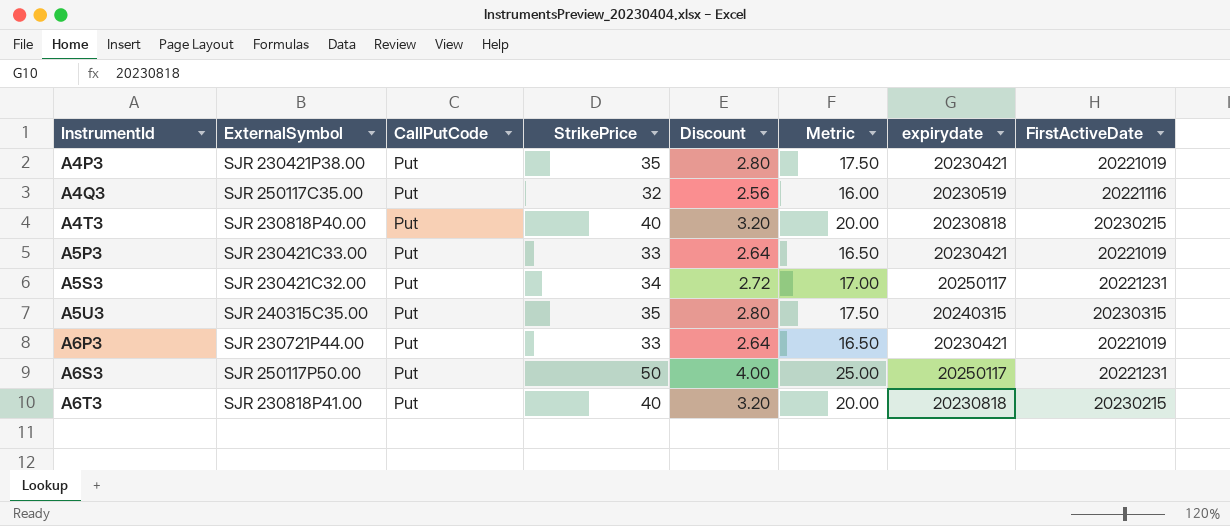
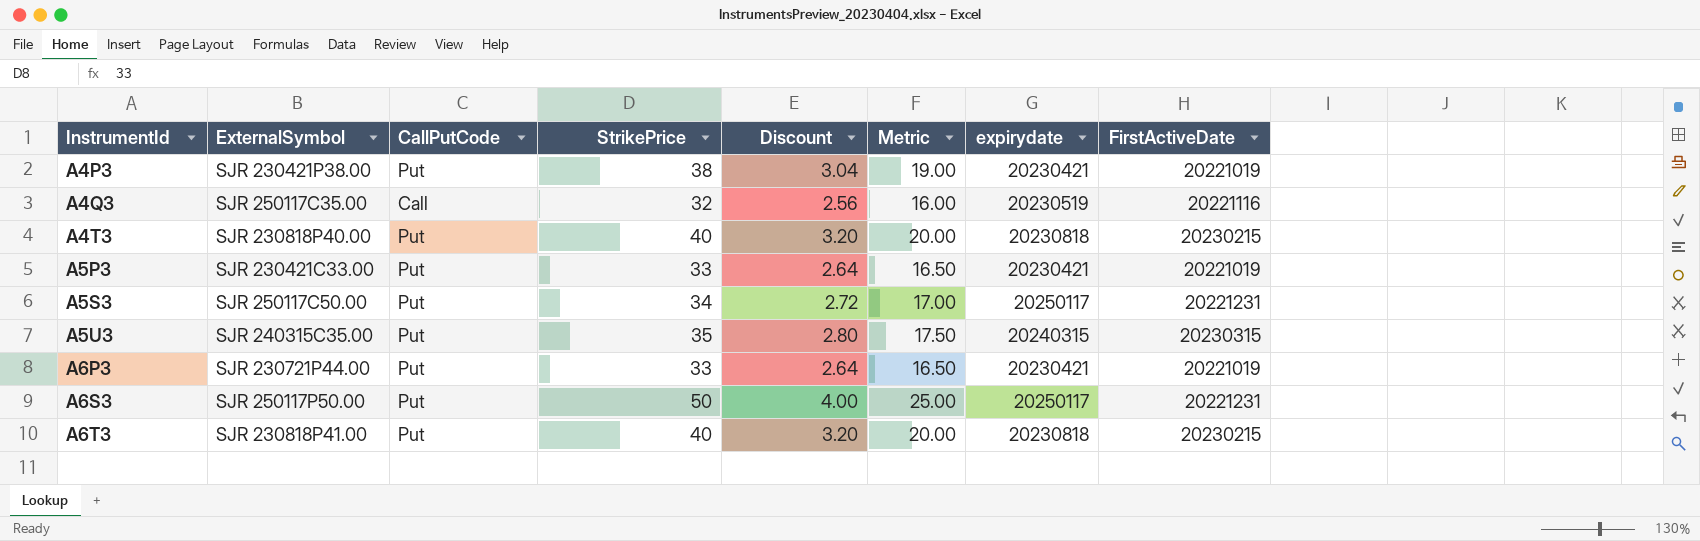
A4P3 | StrikePrice: 35 -> 38
A4P3 | Discount: 2.80 -> 3.04
A4P3 | Metric: 17.50 -> 19.00
A4Q3 | CallPutCode: Put -> Call
A5S3 | ExternalSymbol: SJR 230421C32.00 -> SJR 250117C50.00

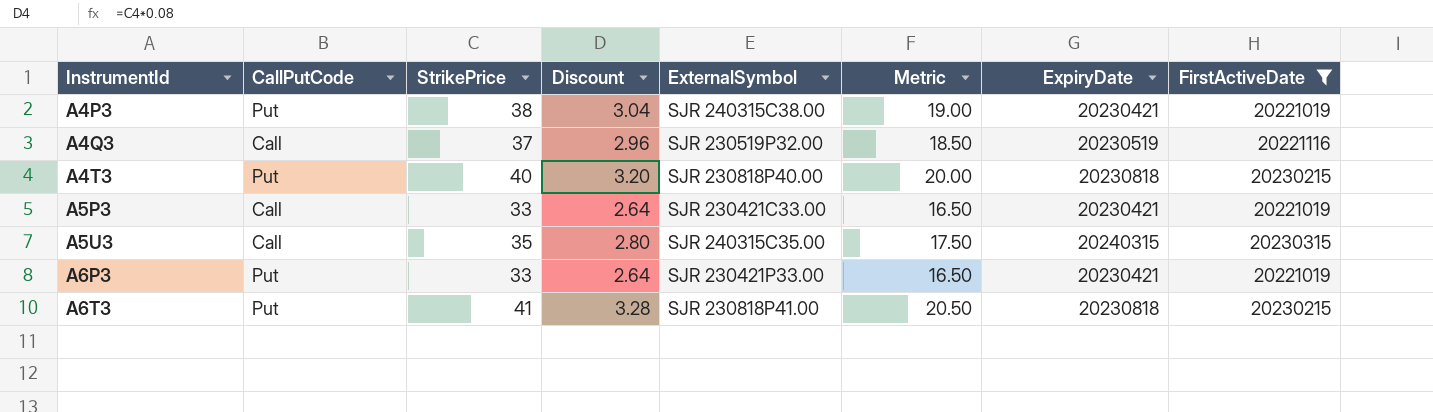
filter: none -> FirstActiveDate != 20221231
column ExternalSymbol | position: 2 -> 5
column name: expirydate -> ExpiryDate
A4P3 | ExternalSymbol: SJR 230421P38.00 -> SJR 240315C38.00
A4Q3 | StrikePrice: 32 -> 37
A4Q3 | Discount: 2.56 -> 2.96
A4Q3 | ExternalSymbol: SJR 250117C35.00 -> SJR 230519P32.00
A4Q3 | Metric: 16.00 -> 18.50
A5P3 | CallPutCode: Put -> Call
A5U3 | CallPutCode: Put -> Call
A6P3 | ExternalSymbol: SJR 230721P44.00 -> SJR 230421P33.00
A6T3 | StrikePrice: 40 -> 41
A6T3 | Discount: 3.20 -> 3.28
A6T3 | Metric: 20.00 -> 20.50

